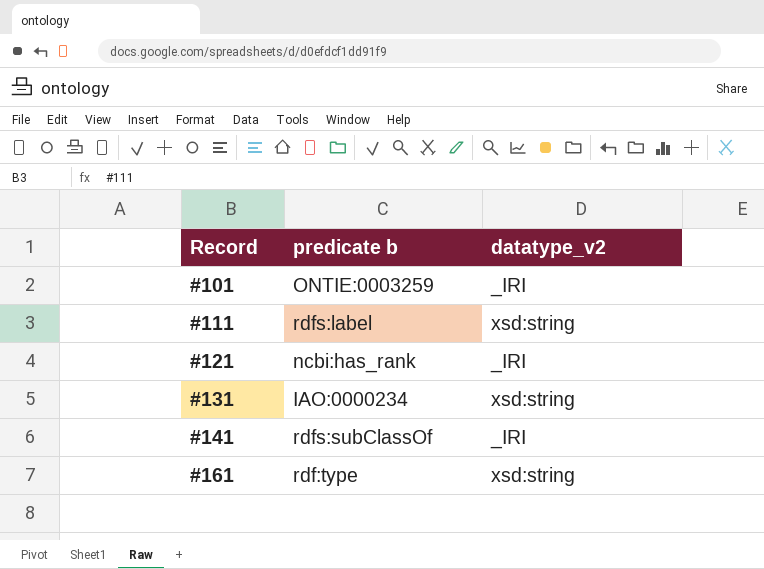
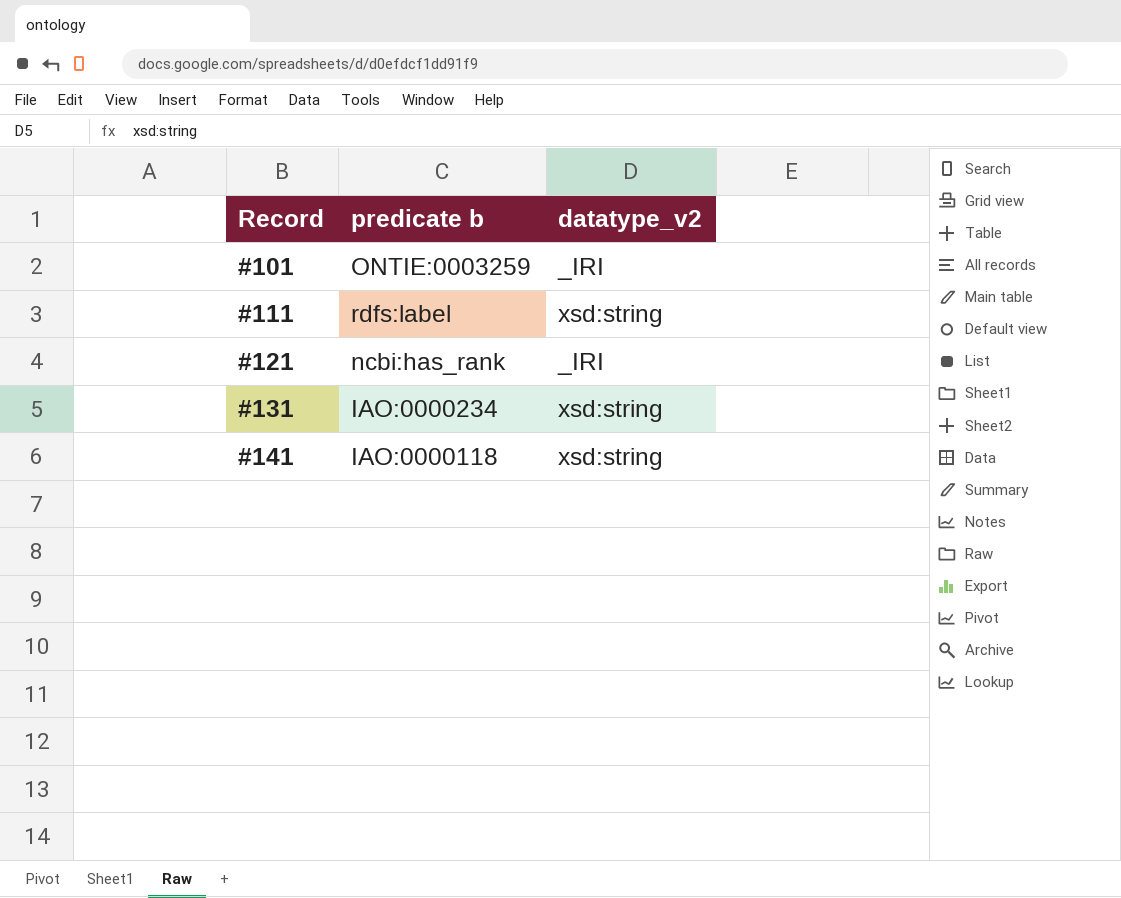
row #161: rdf:type | xsd:string -> none
#141 | predicate b: rdfs:subClassOf -> IAO:0000118
#141 | datatype_v2: _IRI -> xsd:string

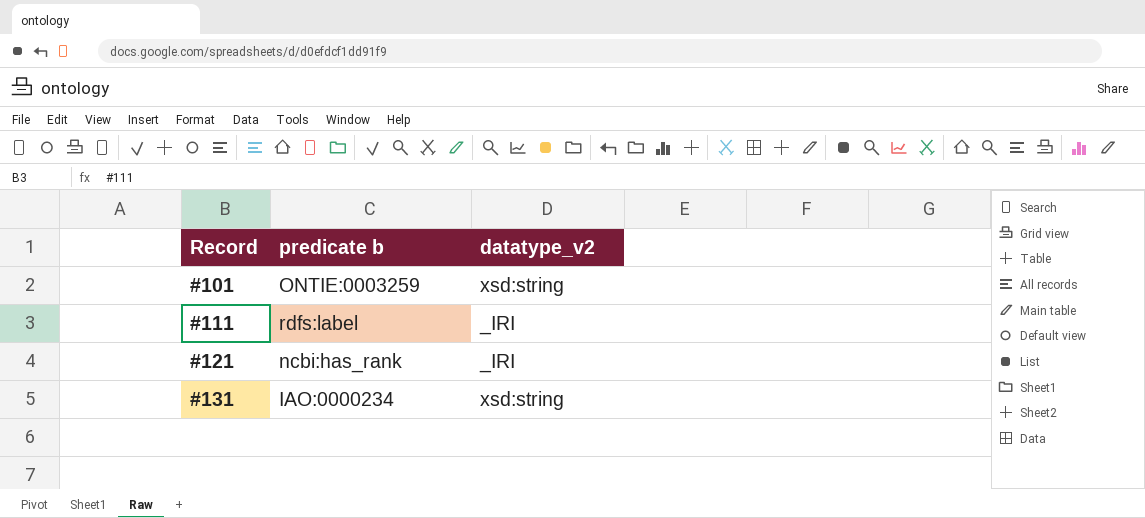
row #141: IAO:0000118 | xsd:string -> none
#101 | datatype_v2: _IRI -> xsd:string
#111 | datatype_v2: xsd:string -> _IRI

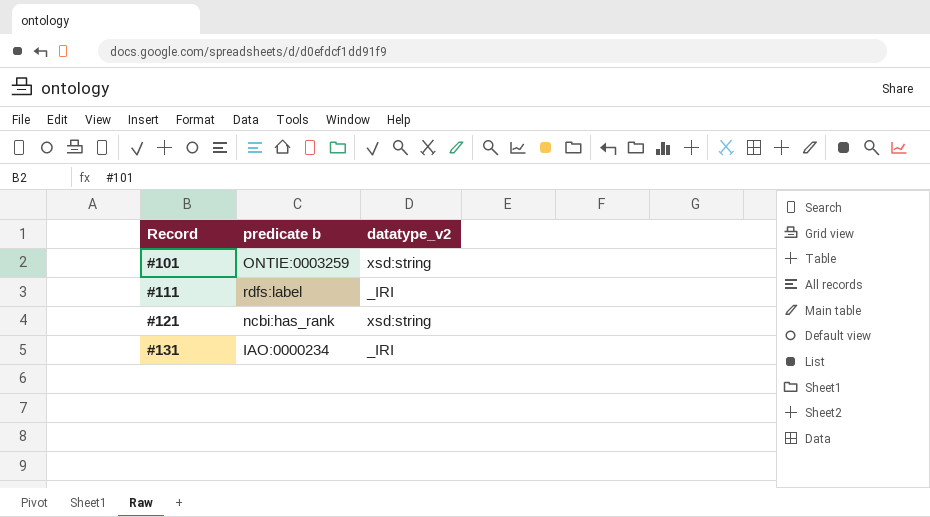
#121 | datatype_v2: _IRI -> xsd:string
#131 | datatype_v2: xsd:string -> _IRI

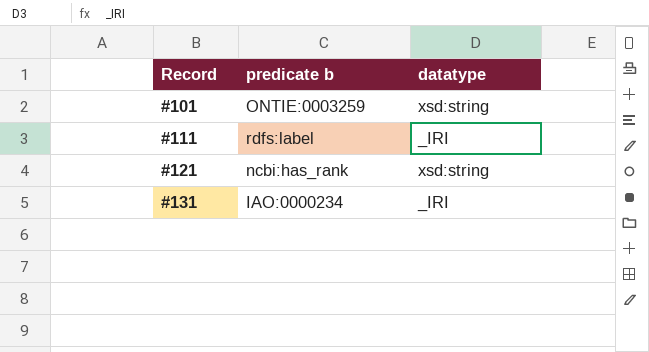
column name: datatype_v2 -> datatype

